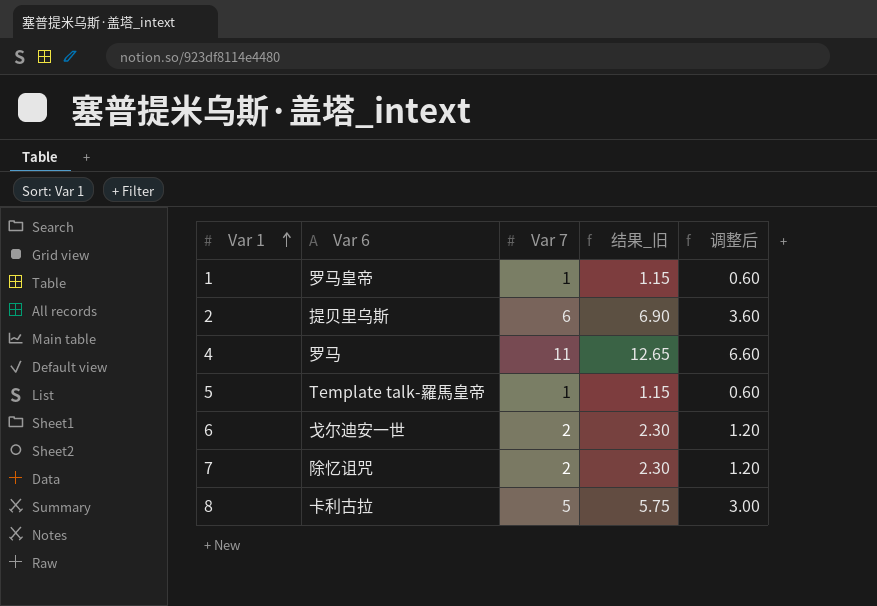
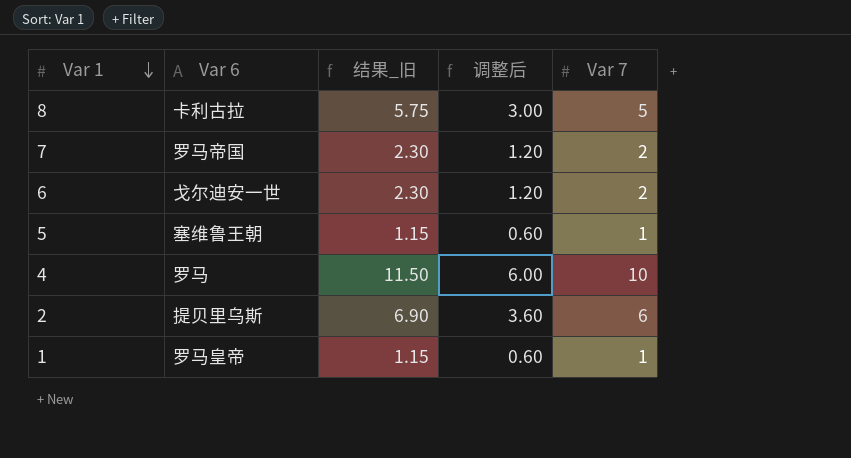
row order: Var 1 ascending -> Var 1 descending
column Var 7 | position: 3 -> 5
7 | Var 6: 除忆诅咒 -> 罗马帝国
5 | Var 6: Template talk-羅馬皇帝 -> 塞维鲁王朝
4 | 结果_旧: 12.65 -> 11.50
4 | 调整后: 6.60 -> 6.00
4 | Var 7: 11 -> 10

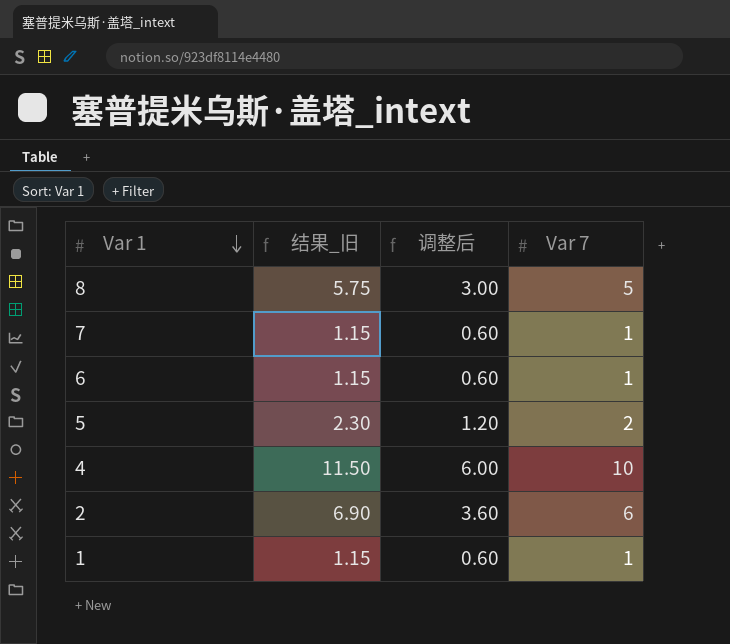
column Var 6 | position: 2 -> none
7 | 结果_旧: 2.30 -> 1.15
7 | 调整后: 1.20 -> 0.60
7 | Var 7: 2 -> 1
6 | 结果_旧: 2.30 -> 1.15
6 | 调整后: 1.20 -> 0.60
6 | Var 7: 2 -> 1
5 | 结果_旧: 1.15 -> 2.30
5 | 调整后: 0.60 -> 1.20
5 | Var 7: 1 -> 2

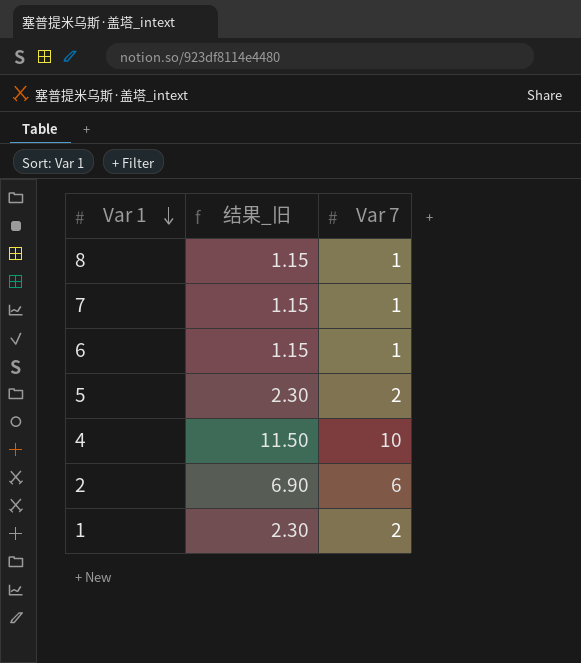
column 调整后 | formula: [Var 7] * 0.6 -> none
8 | 结果_旧: 5.75 -> 1.15
8 | Var 7: 5 -> 1
1 | 结果_旧: 1.15 -> 2.30
1 | Var 7: 1 -> 2

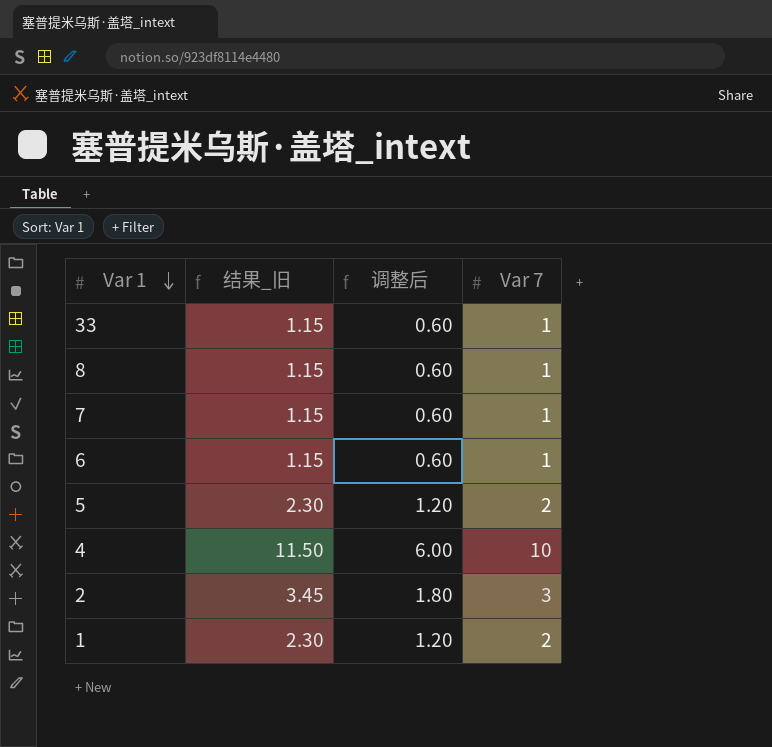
column 调整后 | formula: none -> [Var 7] * 0.6
row 33: none -> 1.15 | 0.60 | 1
2 | 结果_旧: 6.90 -> 3.45
2 | Var 7: 6 -> 3

